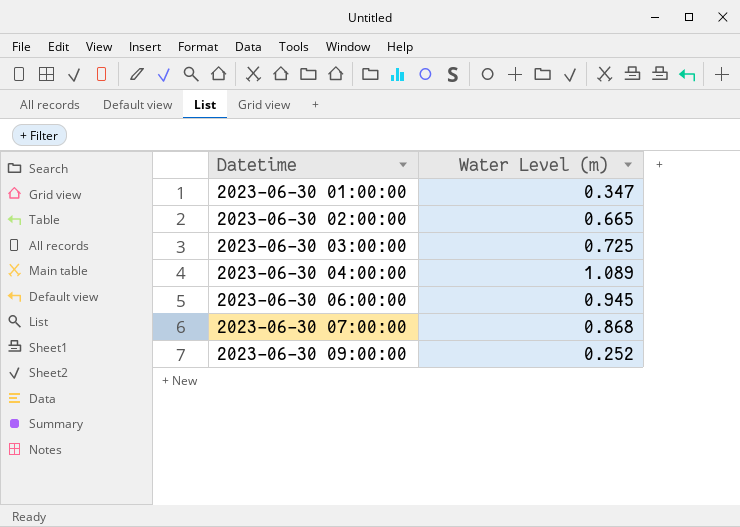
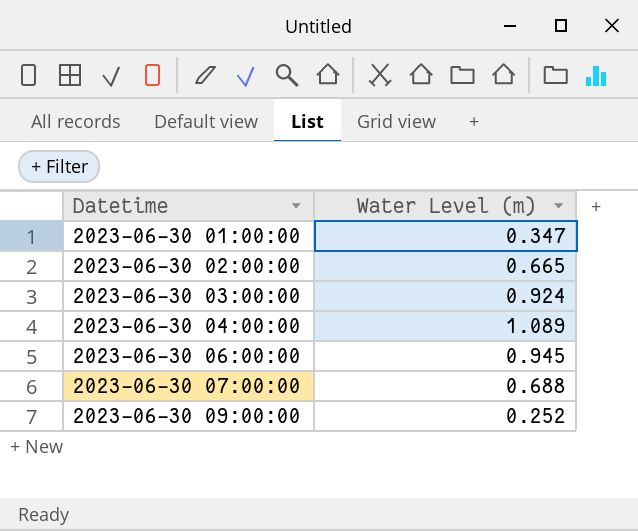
2023-06-30 03:00:00 | Water Level (m): 0.725 -> 0.924
2023-06-30 07:00:00 | Water Level (m): 0.868 -> 0.688

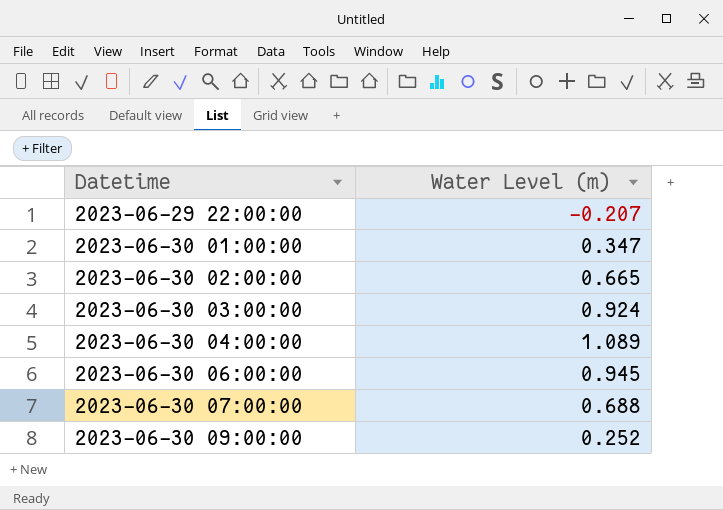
row 2023-06-29 22:00:00: none -> -0.207

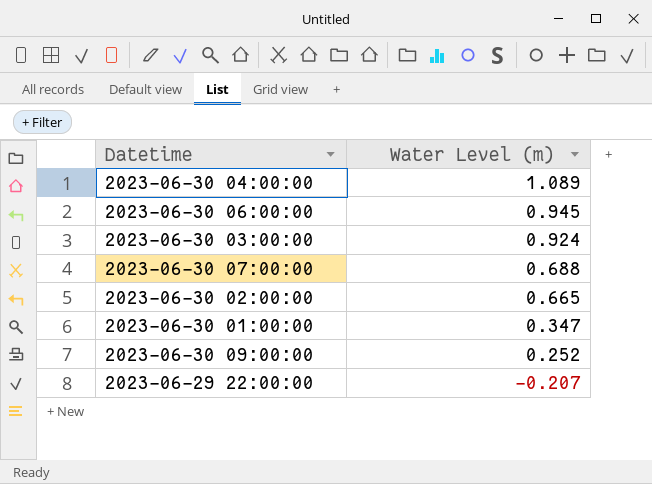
row order: Datetime ascending -> Water Level (m) descending

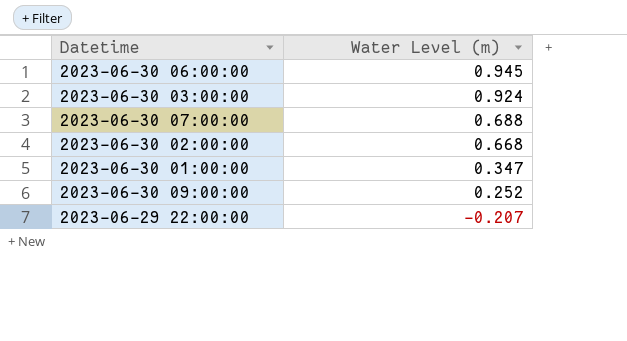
row 2023-06-30 04:00:00: 1.089 -> none
2023-06-30 02:00:00 | Water Level (m): 0.665 -> 0.668

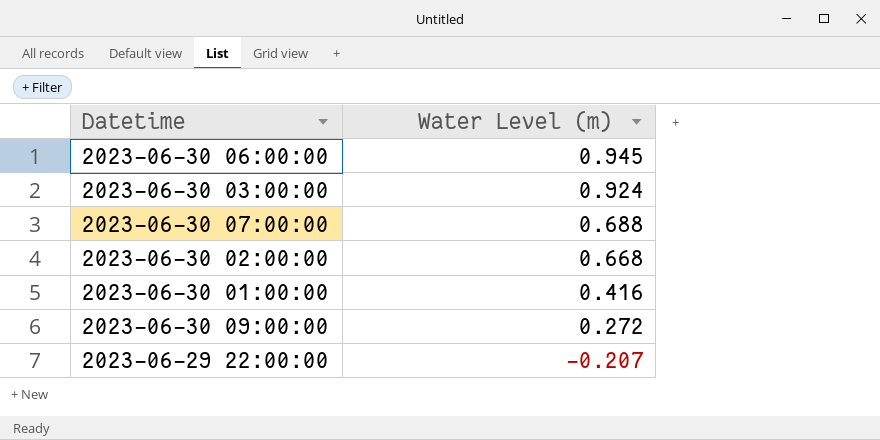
2023-06-30 01:00:00 | Water Level (m): 0.347 -> 0.416
2023-06-30 09:00:00 | Water Level (m): 0.252 -> 0.272

